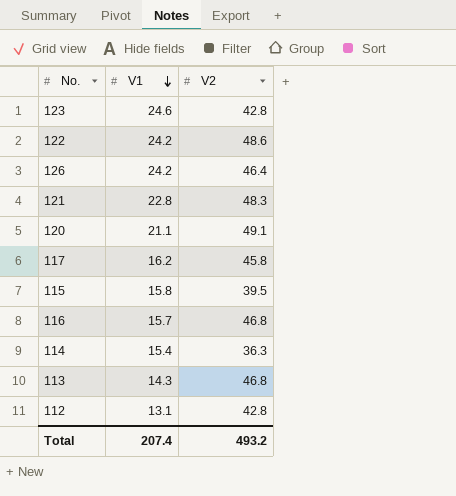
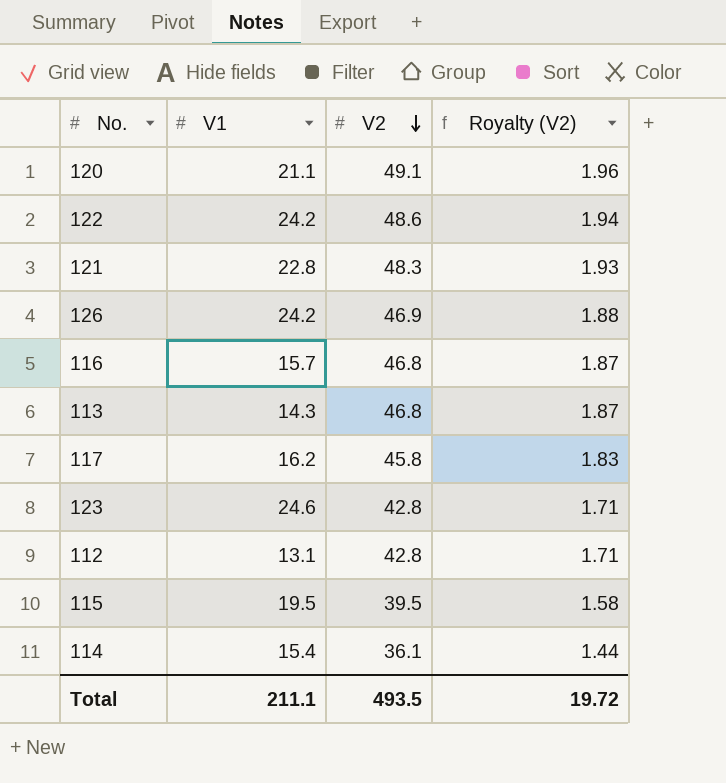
row order: V1 descending -> V2 descending
column Royalty (V2) | formula: none -> [V2] * 0.04
126 | V2: 46.4 -> 46.9
115 | V1: 15.8 -> 19.5
114 | V2: 36.3 -> 36.1
Total | V1: 207.4 -> 211.1
Total | V2: 493.2 -> 493.5

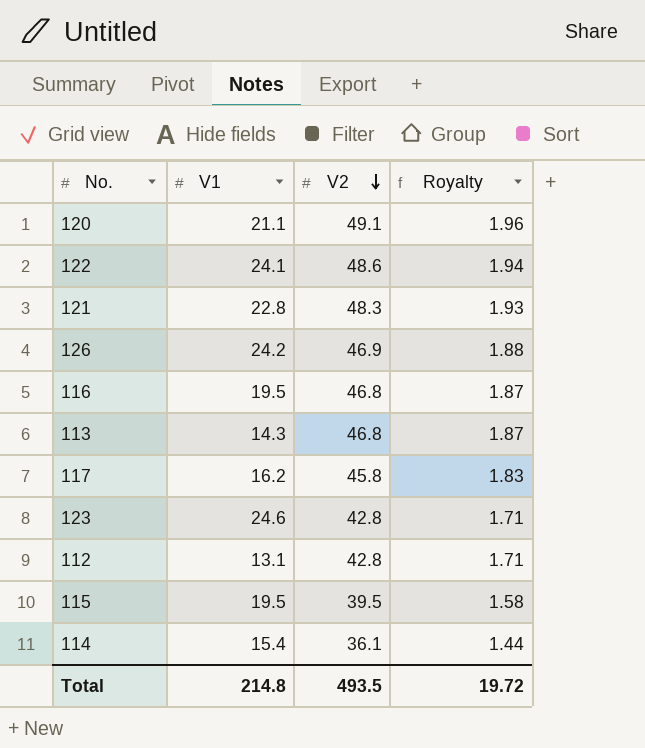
column name: Royalty (V2) -> Royalty
122 | V1: 24.2 -> 24.1
116 | V1: 15.7 -> 19.5
Total | V1: 211.1 -> 214.8

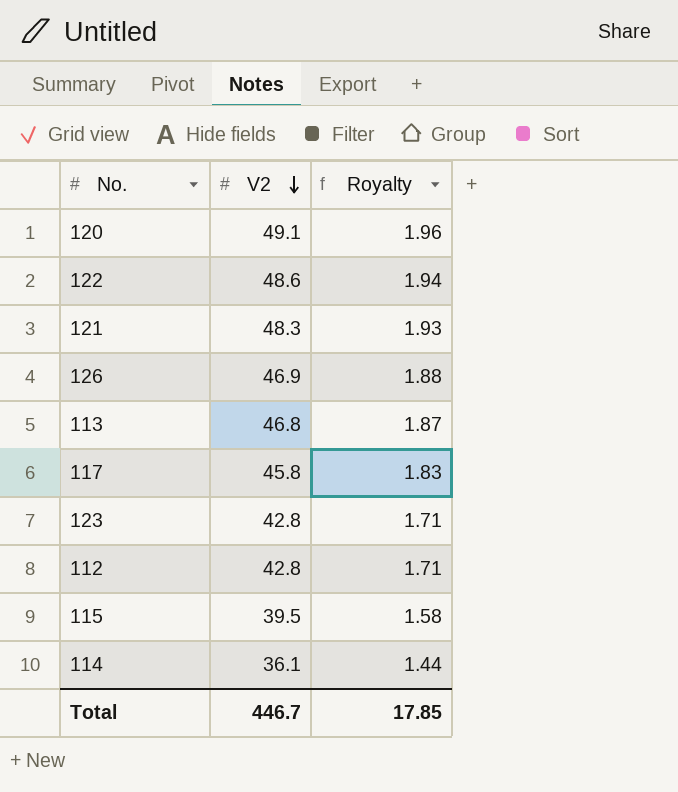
column V1 | position: 2 -> none
row 116: 19.5 | 46.8 | 1.87 -> none
Total | V2: 493.5 -> 446.7
Total | Royalty: 19.72 -> 17.85

